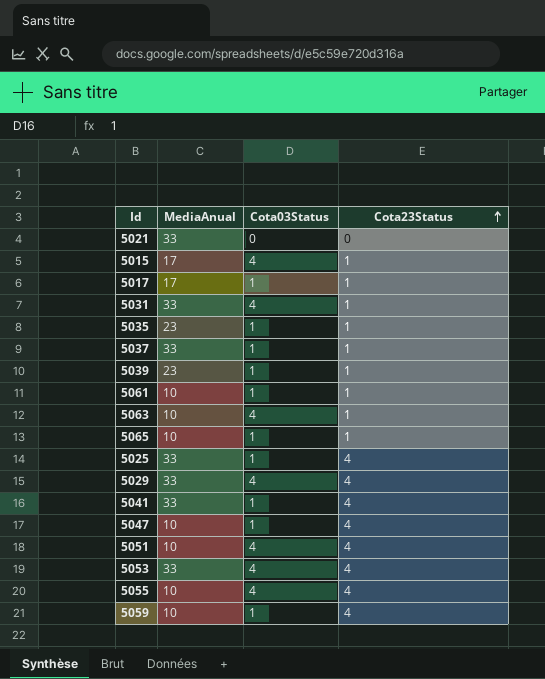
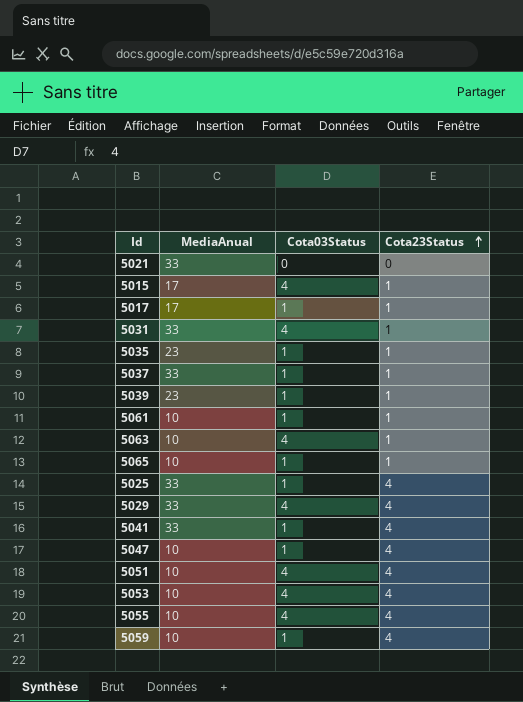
5053 | MediaAnual: 33 -> 10

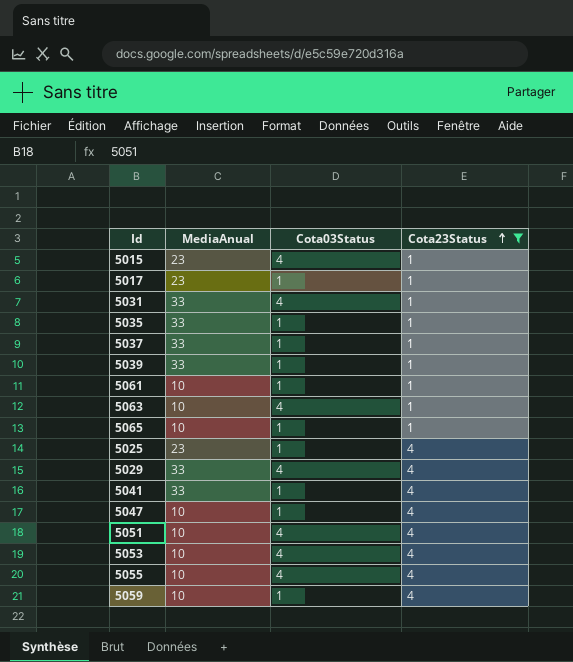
filter: none -> Cota23Status != 0
5015 | MediaAnual: 17 -> 23
5017 | MediaAnual: 17 -> 23
5035 | MediaAnual: 23 -> 33
5039 | MediaAnual: 23 -> 33
5025 | MediaAnual: 33 -> 23

